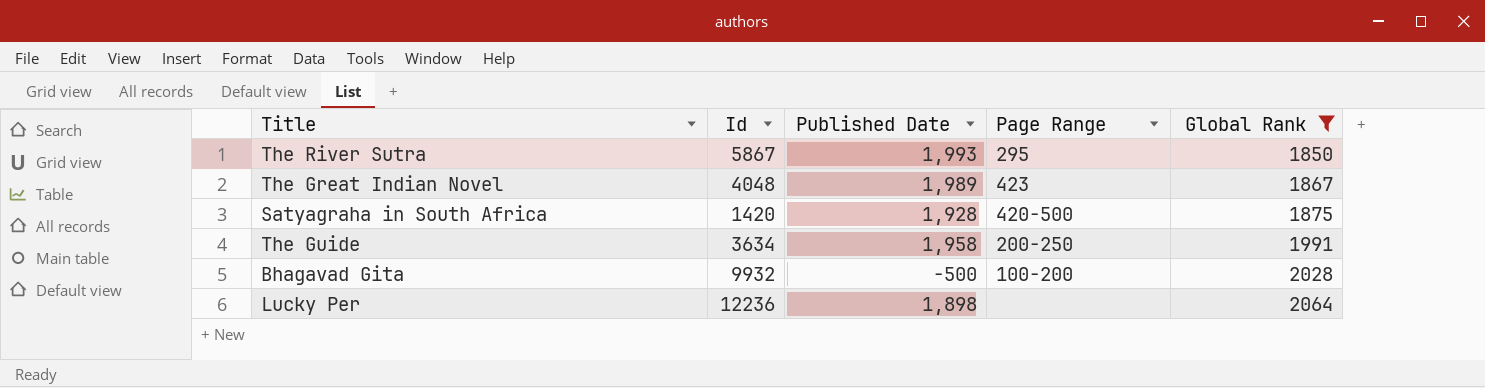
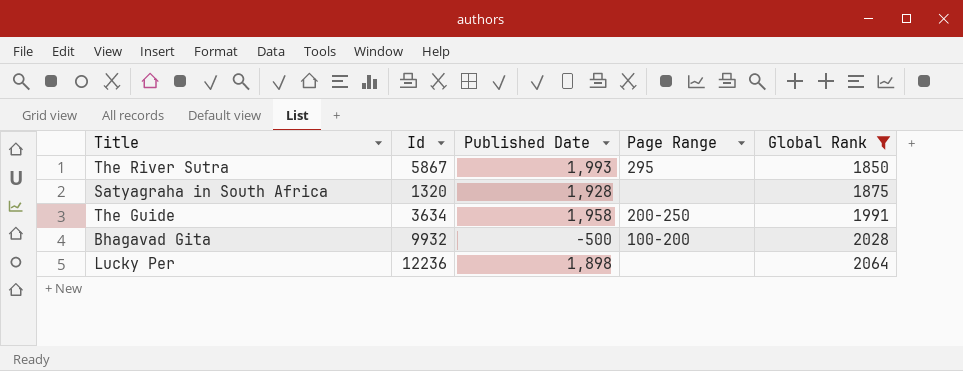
row The Great Indian Novel: 4048 | 1,989 | 423 | 1867 -> none
Satyagraha in South Africa | Id: 1420 -> 1320
Satyagraha in South Africa | Page Range: 420-500 -> none

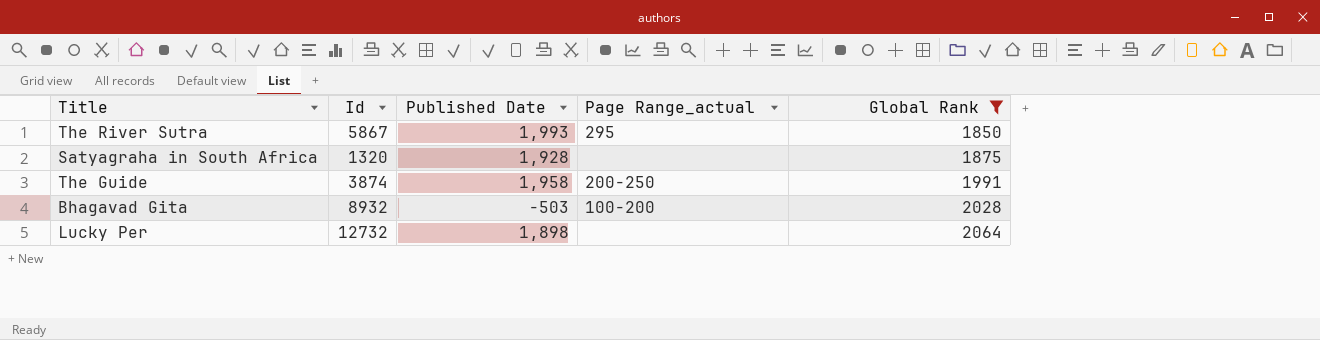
column name: Page Range -> Page Range_actual
The Guide | Id: 3634 -> 3874
Bhagavad Gita | Id: 9932 -> 8932
Bhagavad Gita | Published Date: -500 -> -503
Lucky Per | Id: 12236 -> 12732

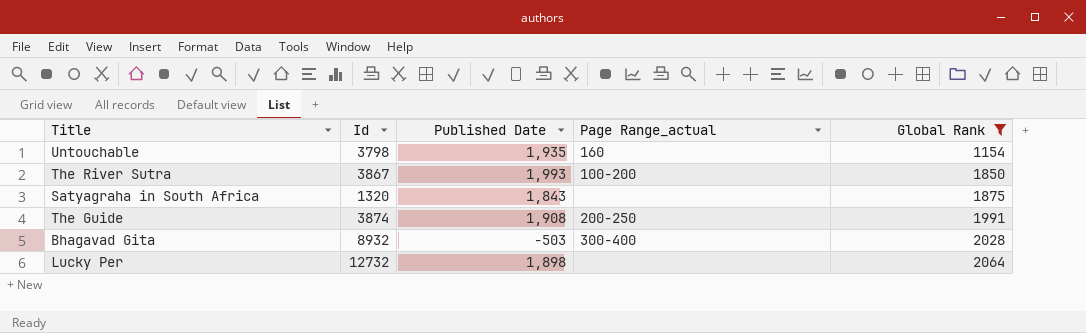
row Untouchable: none -> 3798 | 1,935 | 160 | 1154
The River Sutra | Id: 5867 -> 3867
The River Sutra | Page Range_actual: 295 -> 100-200
Satyagraha in South Africa | Published Date: 1,928 -> 1,843
The Guide | Published Date: 1,958 -> 1,908
Bhagavad Gita | Page Range_actual: 100-200 -> 300-400

